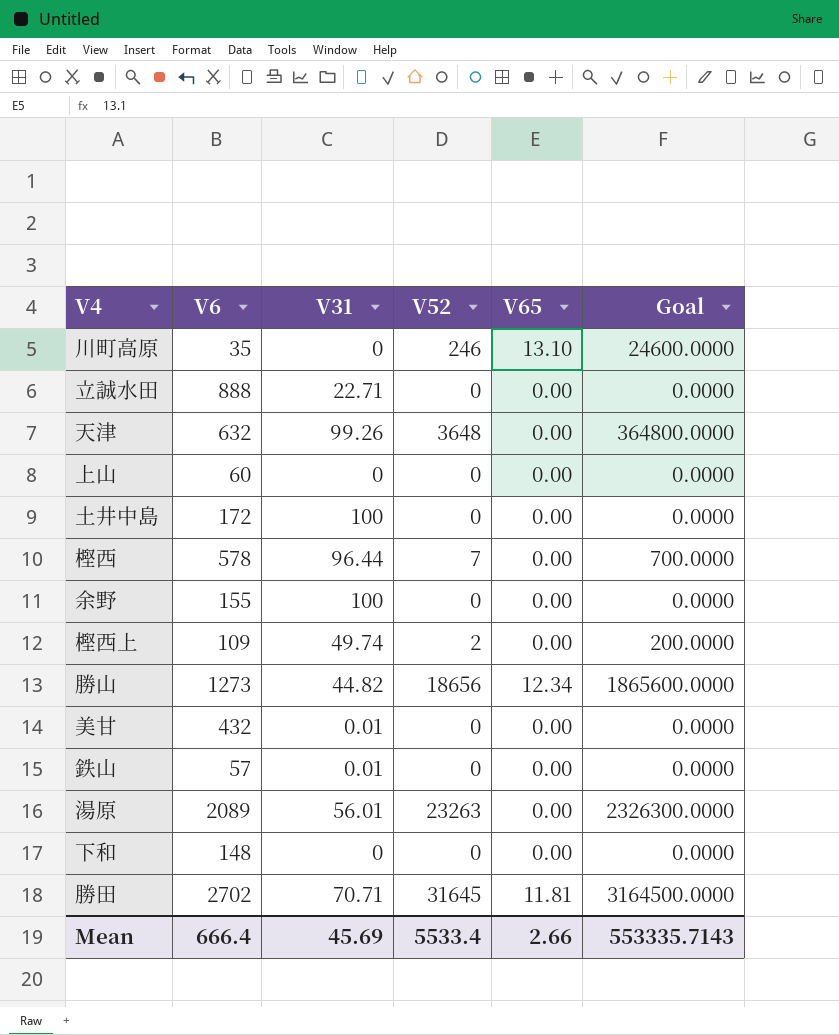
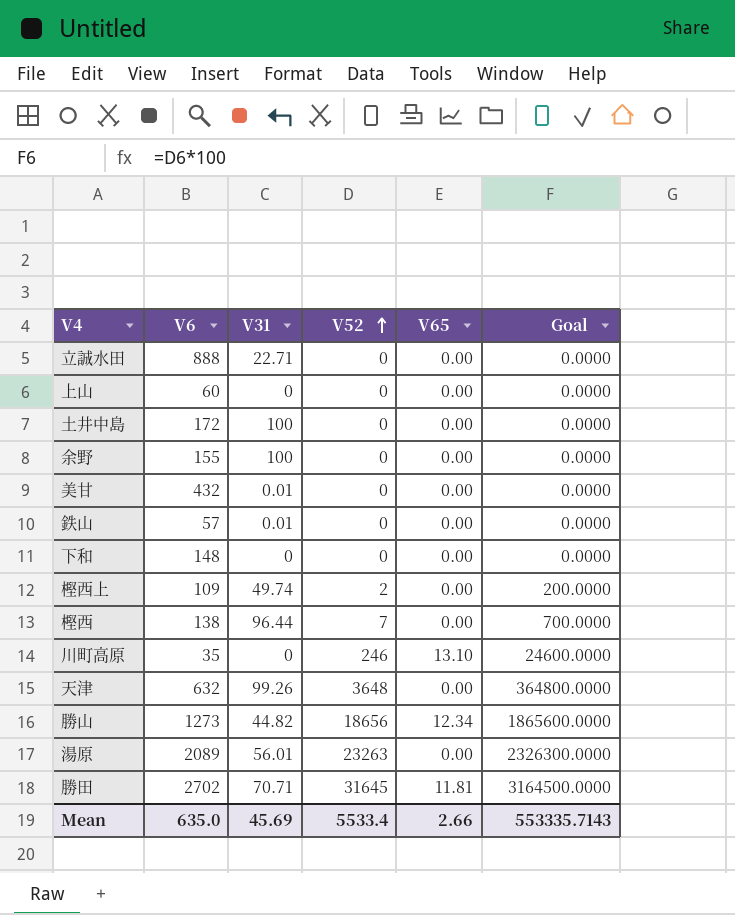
row order: none -> V52 ascending
樫西 | V6: 578 -> 138
Mean | V6: 666.4 -> 635.0

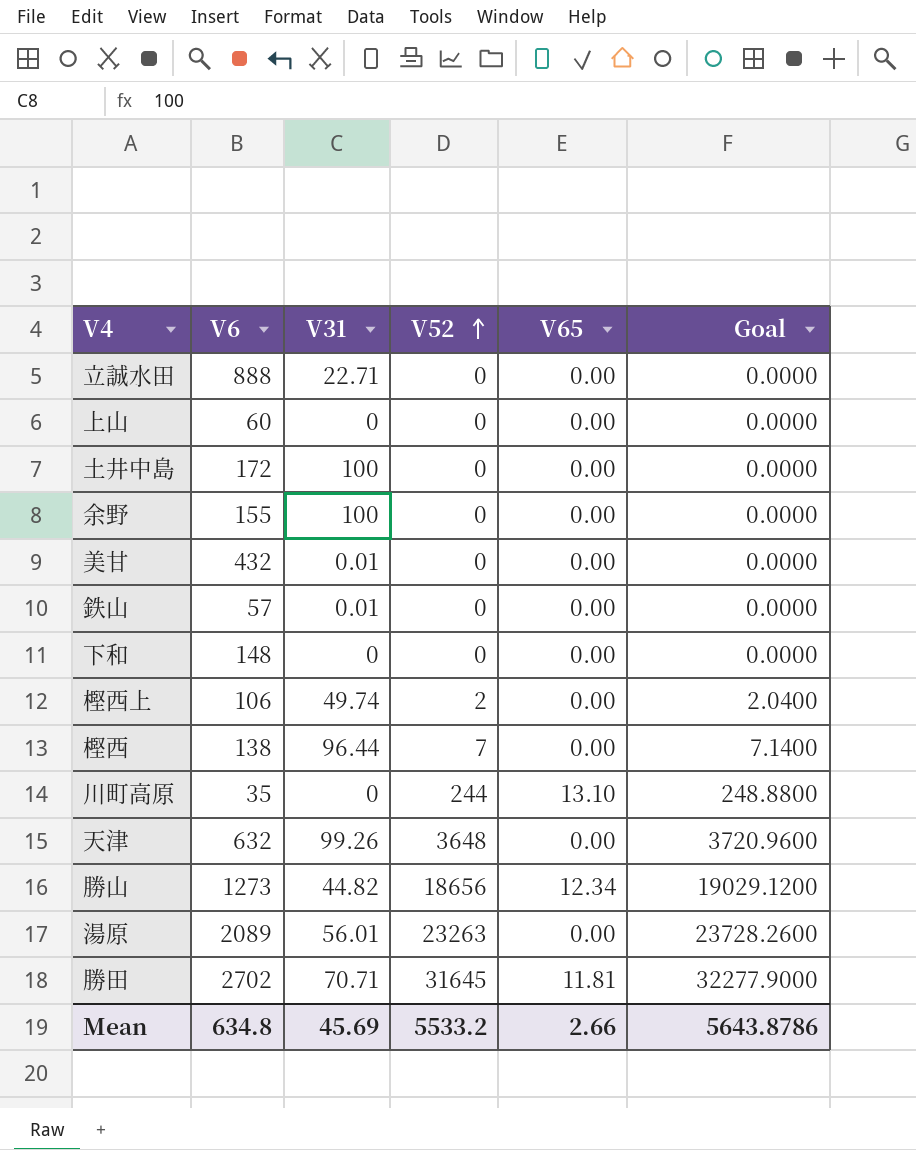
column Goal | formula: [V52] * 100 -> [V52] * 1.02
樫西上 | V6: 109 -> 106
川町高原 | V52: 246 -> 244
Mean | V6: 635.0 -> 634.8
Mean | V52: 5533.4 -> 5533.2
Mean | Goal: 553335.7143 -> 5643.8786

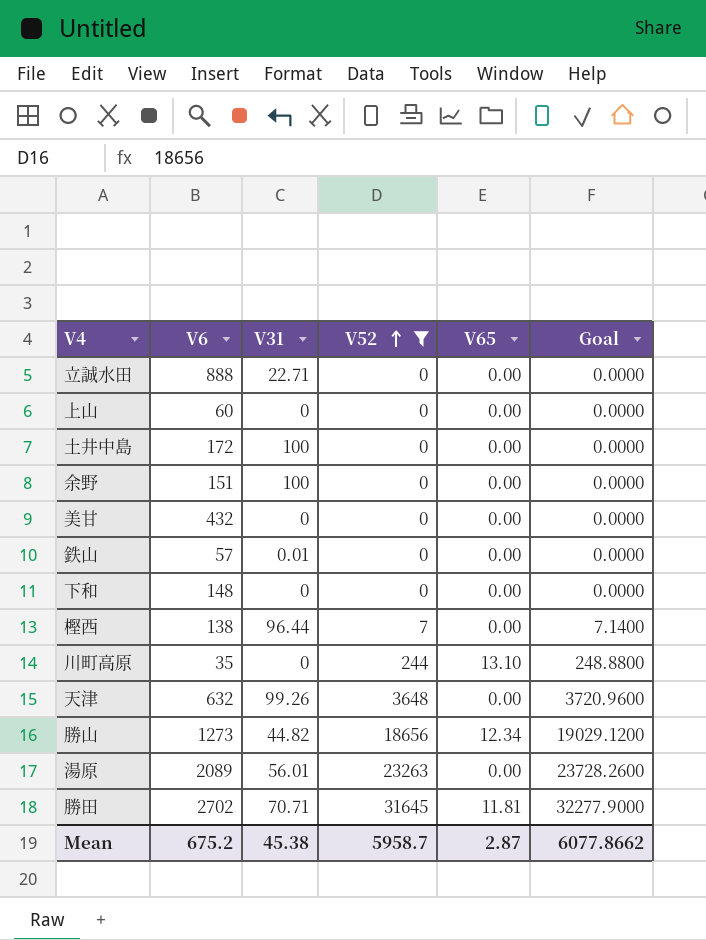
filter: none -> V52 != 2
余野 | V6: 155 -> 151
美甘 | V31: 0.01 -> 0
Mean | V6: 634.8 -> 675.2
Mean | V31: 45.69 -> 45.38
Mean | V52: 5533.2 -> 5958.7
Mean | V65: 2.66 -> 2.87
Mean | Goal: 5643.8786 -> 6077.8662

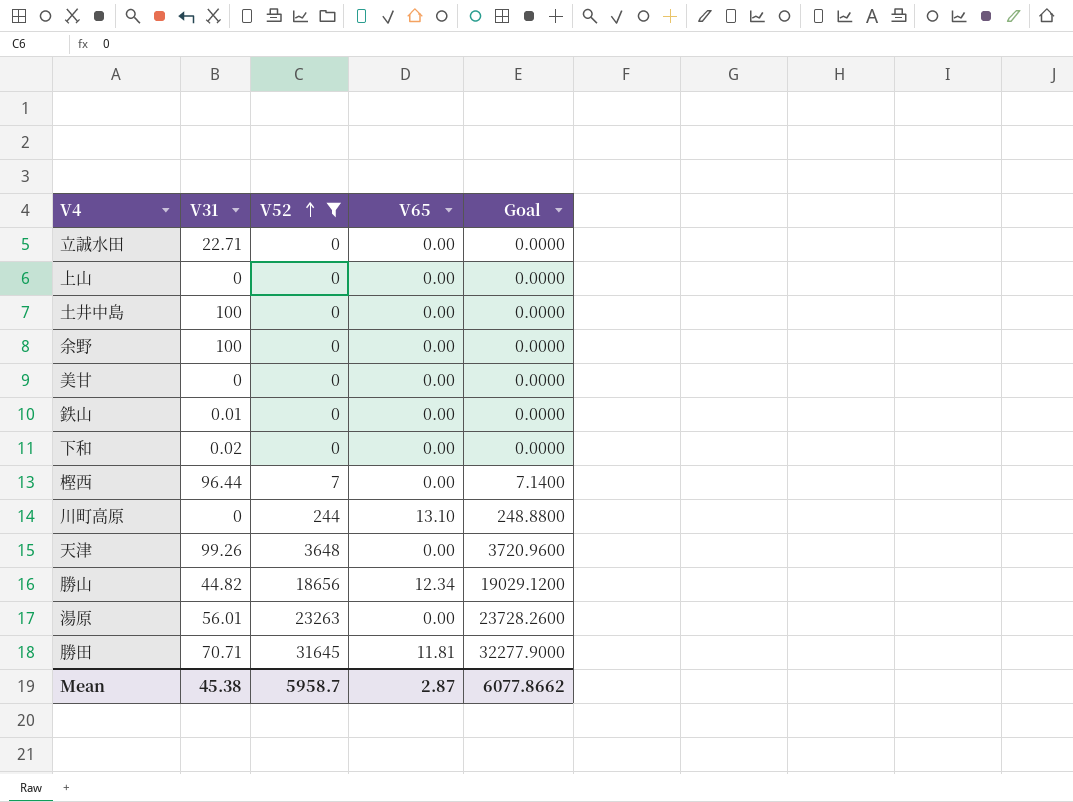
column V6 | position: 2 -> none
下和 | V31: 0 -> 0.02

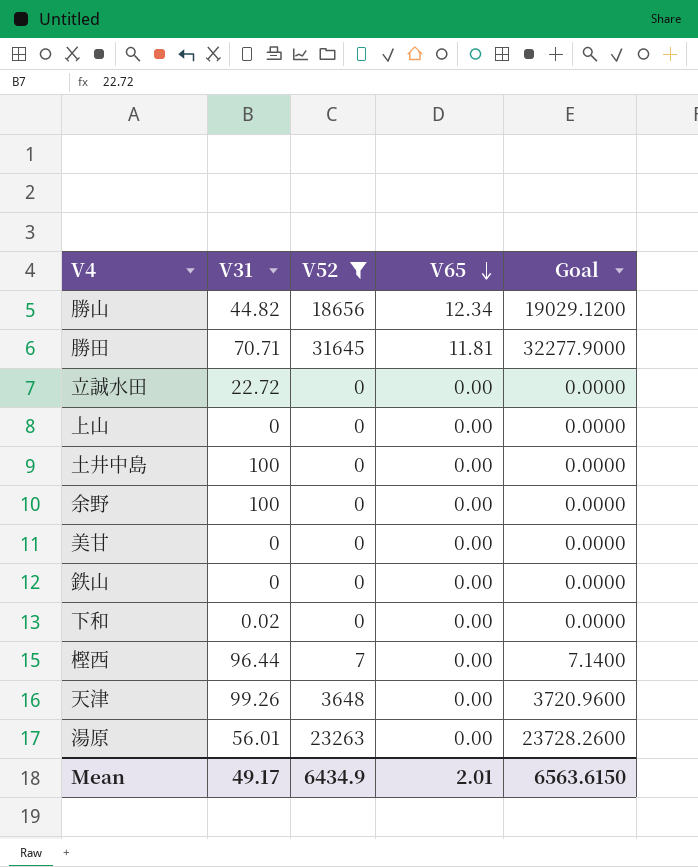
row order: V52 ascending -> V65 descending
row 川町高原: 0 | 244 | 13.10 | 248.8800 -> none
立誠水田 | V31: 22.71 -> 22.72
鉄山 | V31: 0.01 -> 0
Mean | V31: 45.38 -> 49.17
Mean | V52: 5958.7 -> 6434.9
Mean | V65: 2.87 -> 2.01
Mean | Goal: 6077.8662 -> 6563.6150

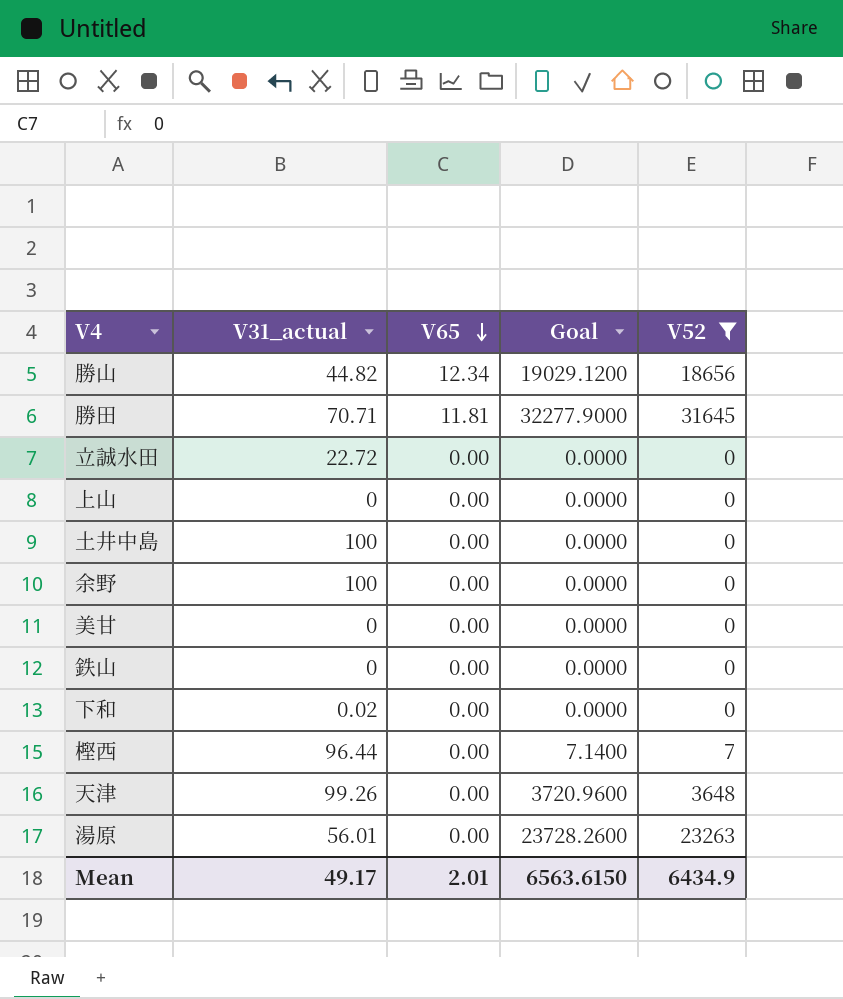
column name: V31 -> V31_actual
column V52 | position: 3 -> 5

